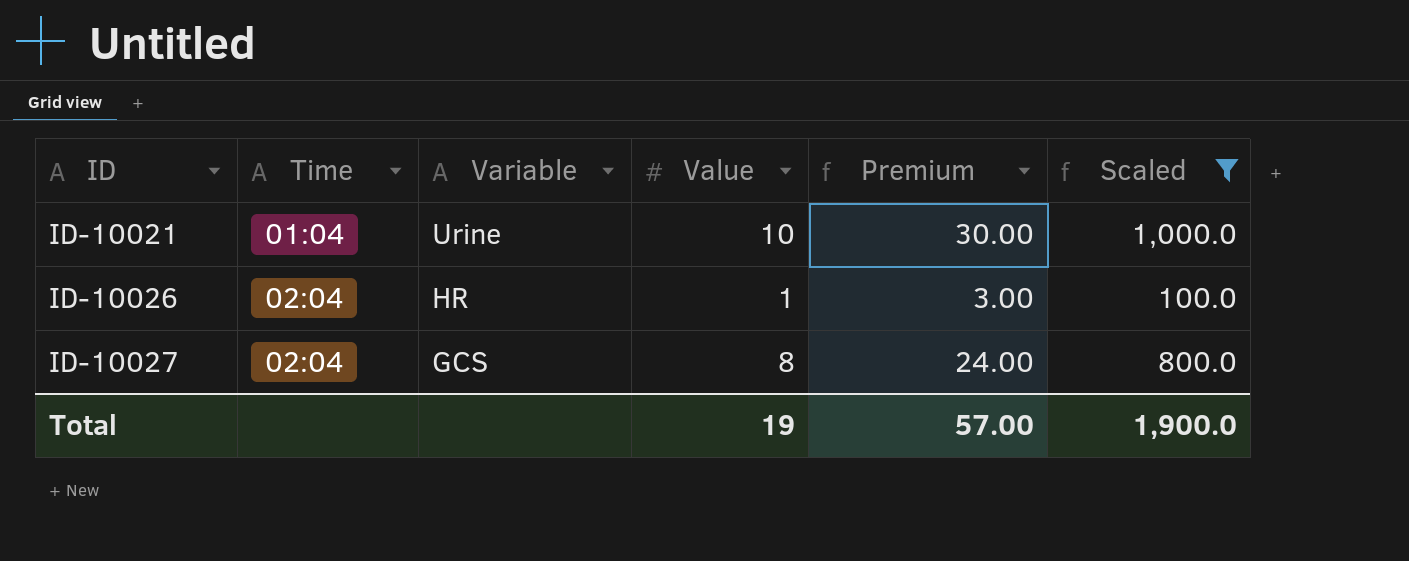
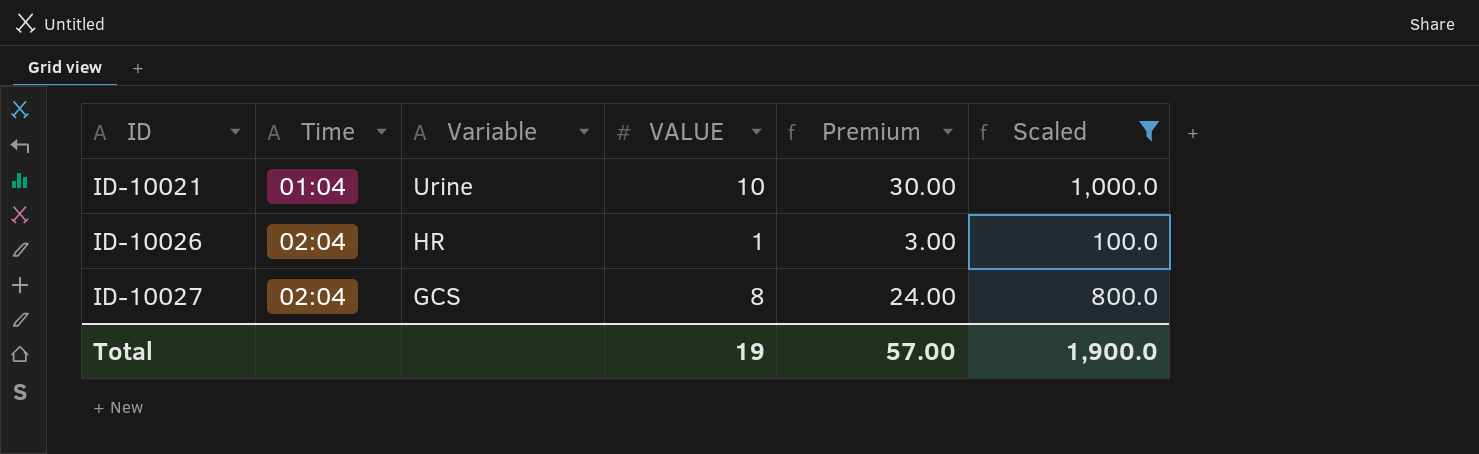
column name: Value -> VALUE

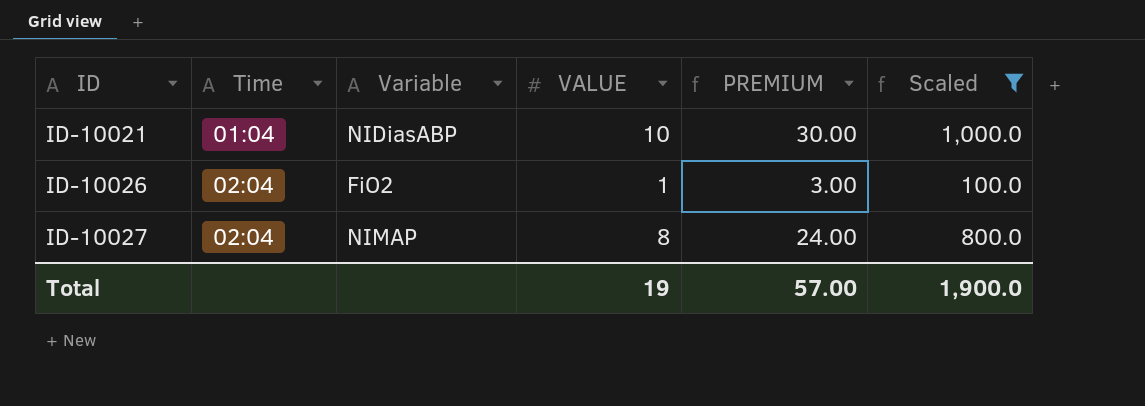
column name: Premium -> PREMIUM
ID-10021 | Variable: Urine -> NIDiasABP
ID-10026 | Variable: HR -> FiO2
ID-10027 | Variable: GCS -> NIMAP

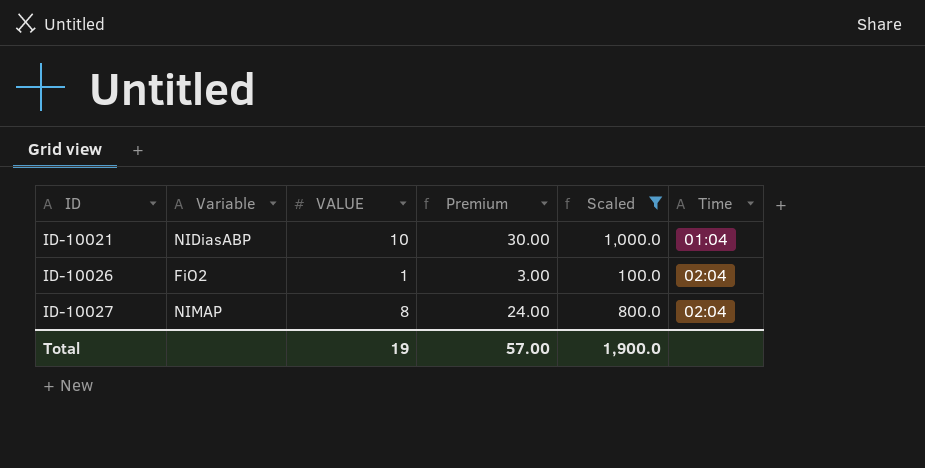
column name: PREMIUM -> Premium
column Time | position: 2 -> 6

